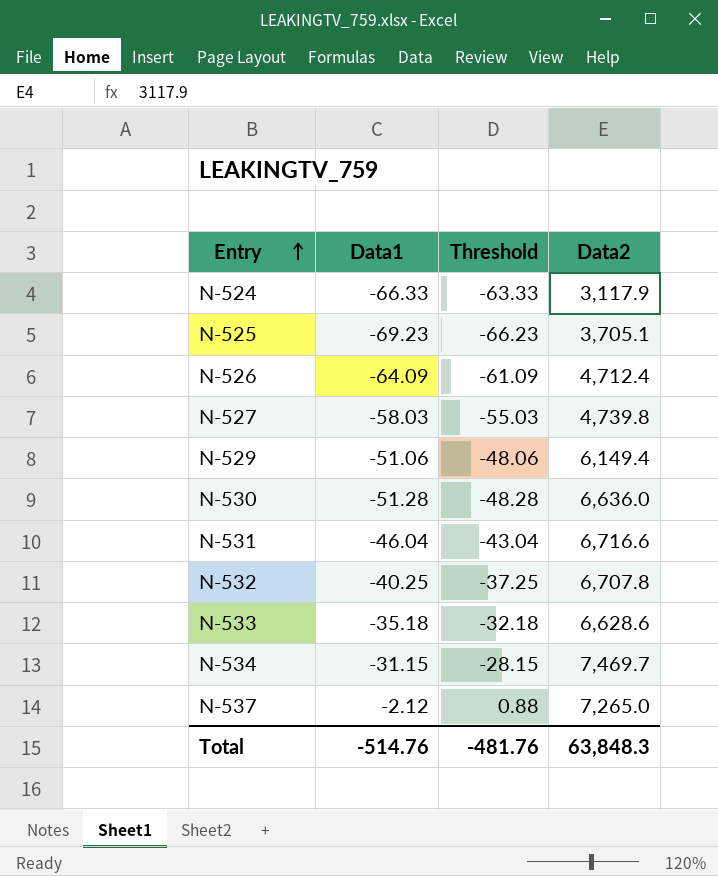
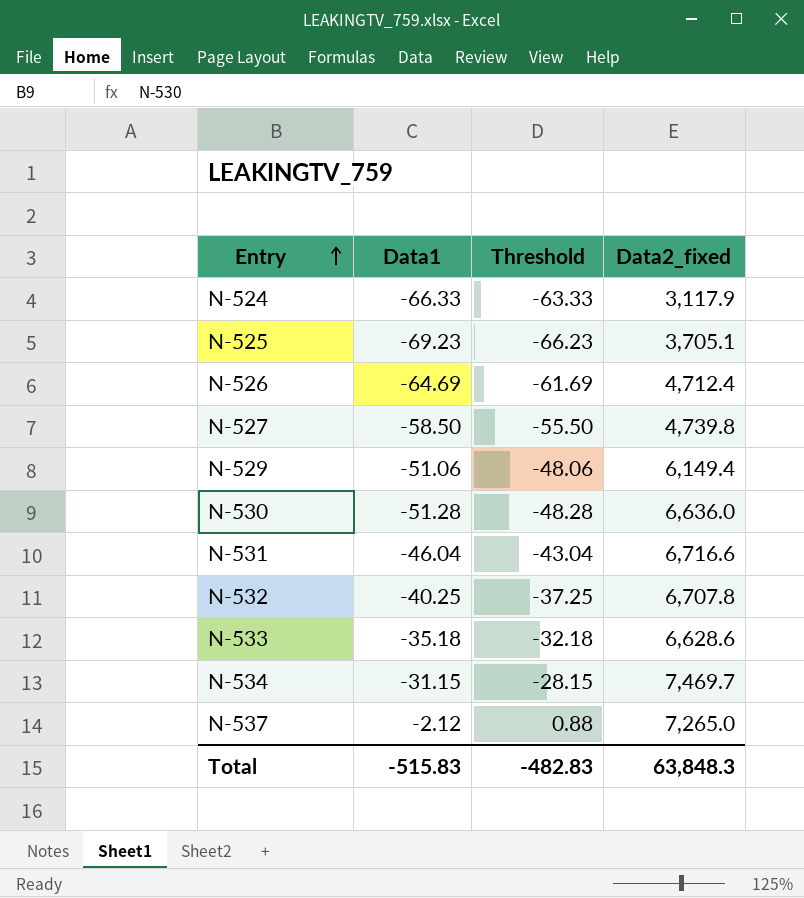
column name: Data2 -> Data2_fixed
N-526 | Data1: -64.09 -> -64.69
N-526 | Threshold: -61.09 -> -61.69
N-527 | Data1: -58.03 -> -58.50
N-527 | Threshold: -55.03 -> -55.50
Total | Data1: -514.76 -> -515.83
Total | Threshold: -481.76 -> -482.83

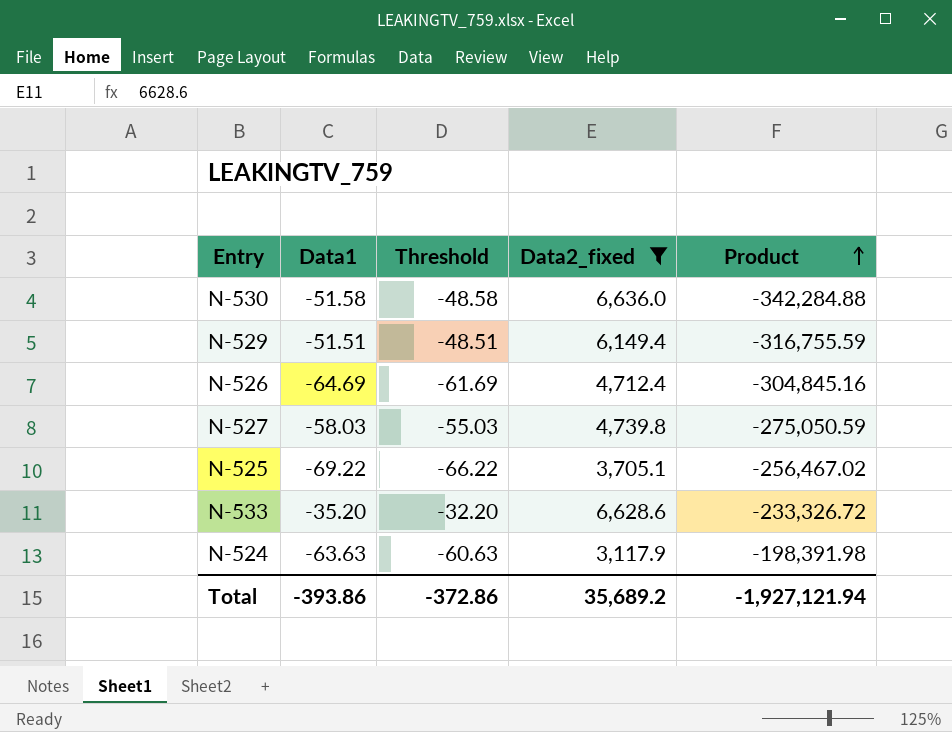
filter: none -> Data2_fixed <= 6,636.0
row order: Entry ascending -> Product ascending
column Product | formula: none -> [Data1] * [Data2_fixed]
N-530 | Data1: -51.28 -> -51.58
N-530 | Threshold: -48.28 -> -48.58
N-529 | Data1: -51.06 -> -51.51
N-529 | Threshold: -48.06 -> -48.51
N-527 | Data1: -58.50 -> -58.03
N-527 | Threshold: -55.50 -> -55.03
N-525 | Data1: -69.23 -> -69.22
N-525 | Threshold: -66.23 -> -66.22
N-533 | Data1: -35.18 -> -35.20
N-533 | Threshold: -32.18 -> -32.20
N-524 | Data1: -66.33 -> -63.63
N-524 | Threshold: -63.33 -> -60.63
Total | Data1: -515.83 -> -393.86
Total | Threshold: -482.83 -> -372.86
Total | Data2_fixed: 63,848.3 -> 35,689.2

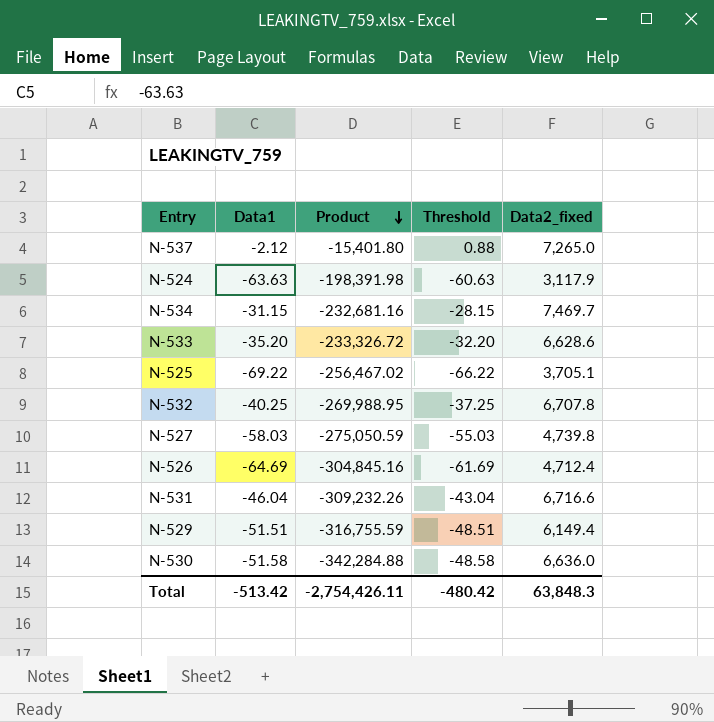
filter: Data2_fixed <= 6,636.0 -> none
row order: Product ascending -> Product descending
column Product | position: 5 -> 3
Total | Data1: -393.86 -> -513.42
Total | Product: -1,927,121.94 -> -2,754,426.11
Total | Threshold: -372.86 -> -480.42
Total | Data2_fixed: 35,689.2 -> 63,848.3

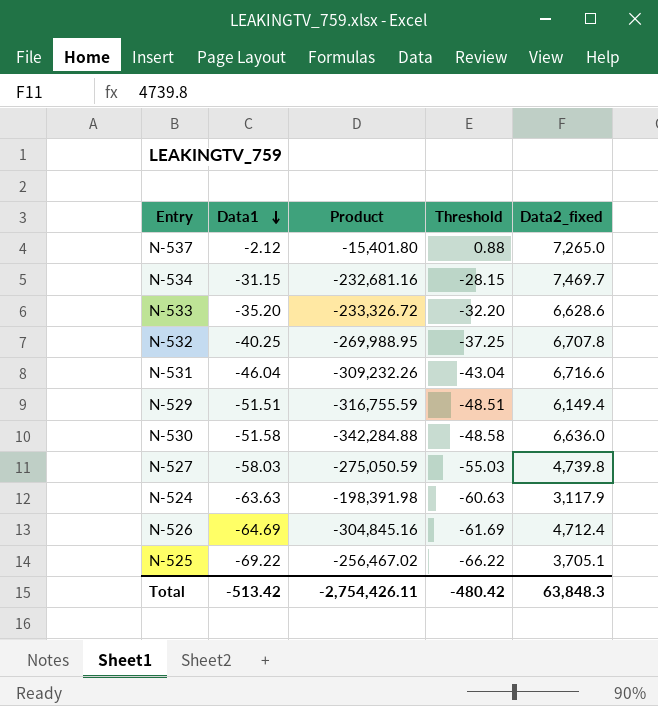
row order: Product descending -> Data1 descending

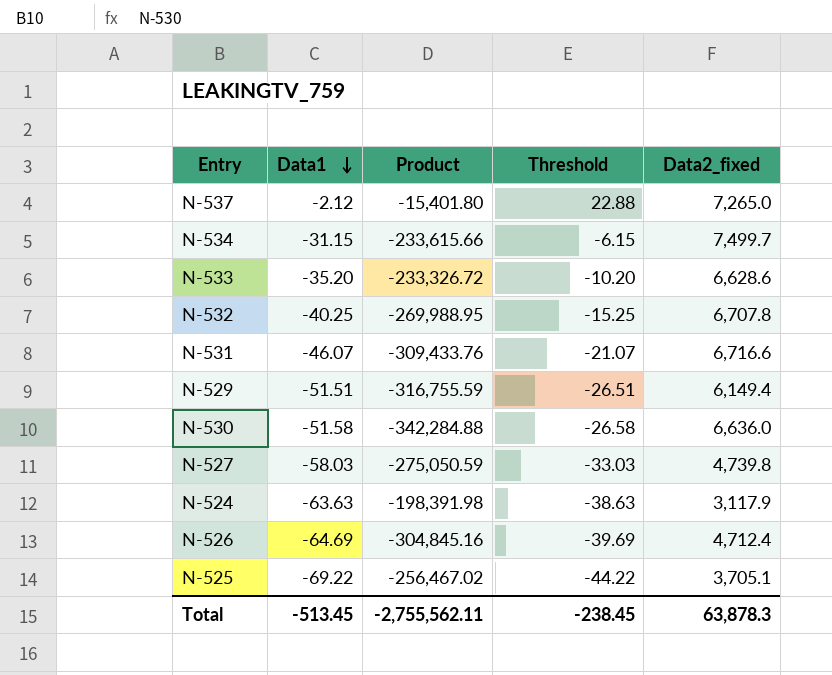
column Threshold | formula: [Data1] + 3 -> [Data1] + 25
N-534 | Product: -232,681.16 -> -233,615.66
N-534 | Data2_fixed: 7,469.7 -> 7,499.7
N-531 | Data1: -46.04 -> -46.07
N-531 | Product: -309,232.26 -> -309,433.76
Total | Data1: -513.42 -> -513.45
Total | Product: -2,754,426.11 -> -2,755,562.11
Total | Threshold: -480.42 -> -238.45
Total | Data2_fixed: 63,848.3 -> 63,878.3

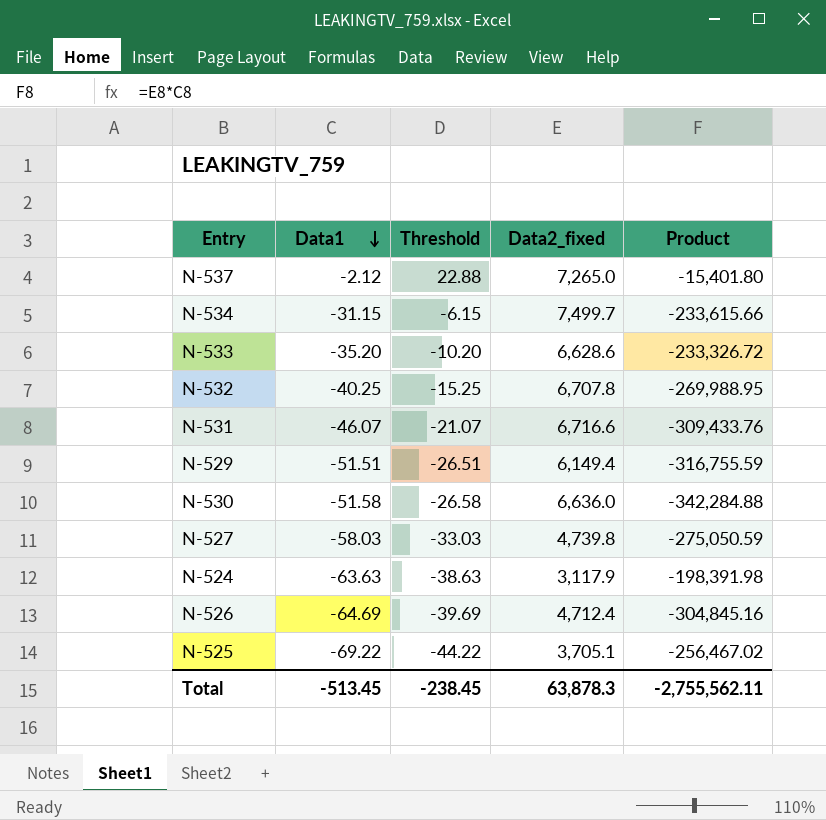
column Product | position: 3 -> 5

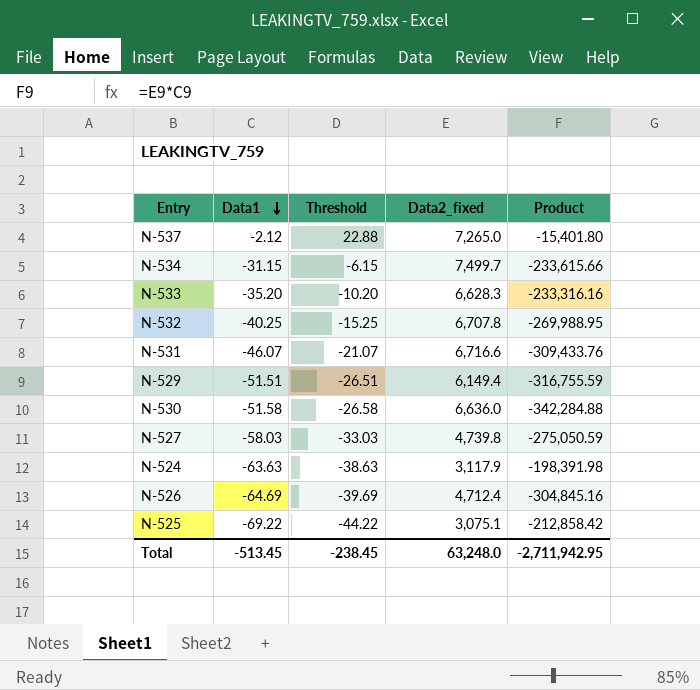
N-533 | Data2_fixed: 6,628.6 -> 6,628.3
N-533 | Product: -233,326.72 -> -233,316.16
N-525 | Data2_fixed: 3,705.1 -> 3,075.1
N-525 | Product: -256,467.02 -> -212,858.42
Total | Data2_fixed: 63,878.3 -> 63,248.0
Total | Product: -2,755,562.11 -> -2,711,942.95

